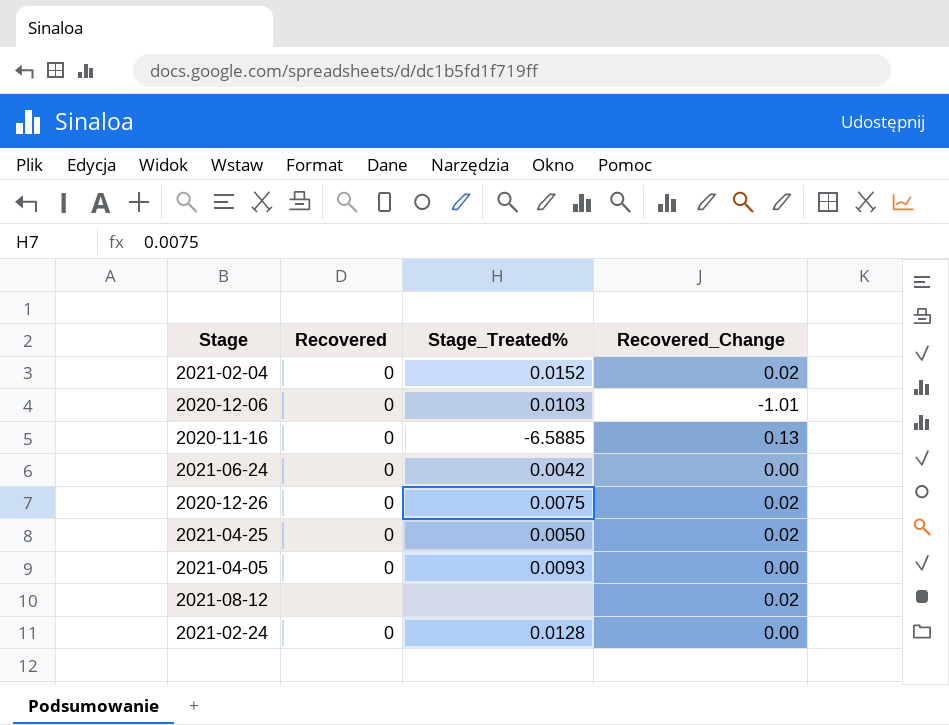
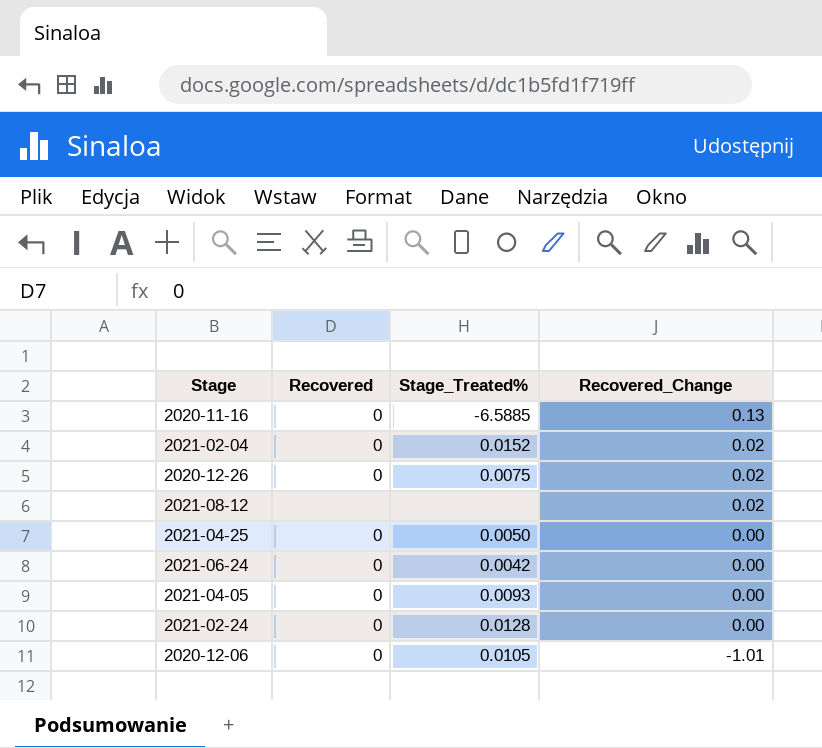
row order: none -> Recovered_Change descending
2021-04-25 | Recovered_Change: 0.02 -> 0.00
2020-12-06 | Stage_Treated%: 0.0103 -> 0.0105

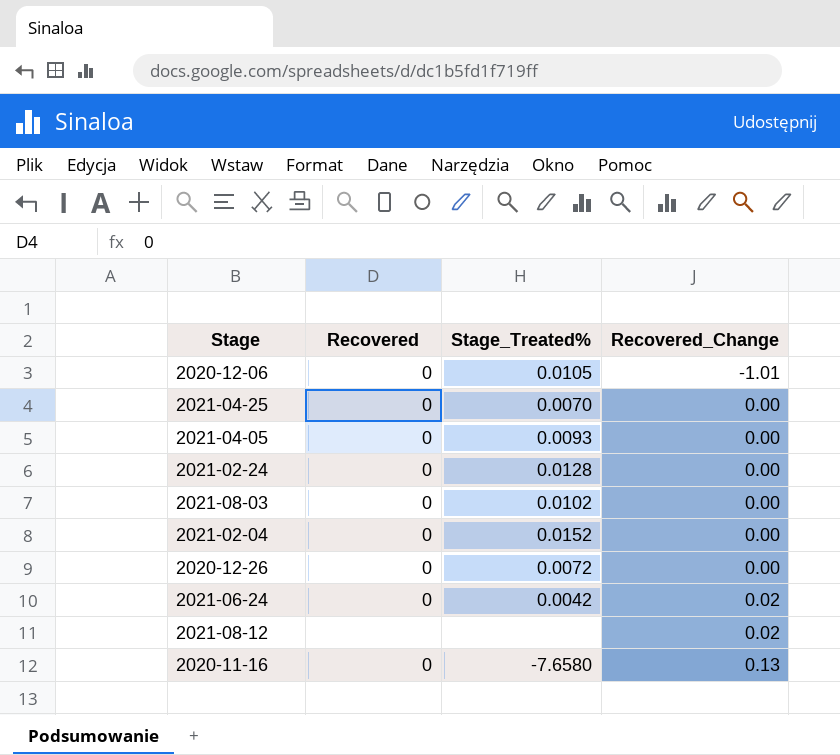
row order: Recovered_Change descending -> Recovered_Change ascending
2021-04-25 | Stage_Treated%: 0.0050 -> 0.0070
row 2021-08-03: none -> 0 | 0.0102 | 0.00
2021-02-04 | Recovered_Change: 0.02 -> 0.00
2020-12-26 | Stage_Treated%: 0.0075 -> 0.0072
2020-12-26 | Recovered_Change: 0.02 -> 0.00
2021-06-24 | Recovered_Change: 0.00 -> 0.02
2020-11-16 | Stage_Treated%: -6.5885 -> -7.6580

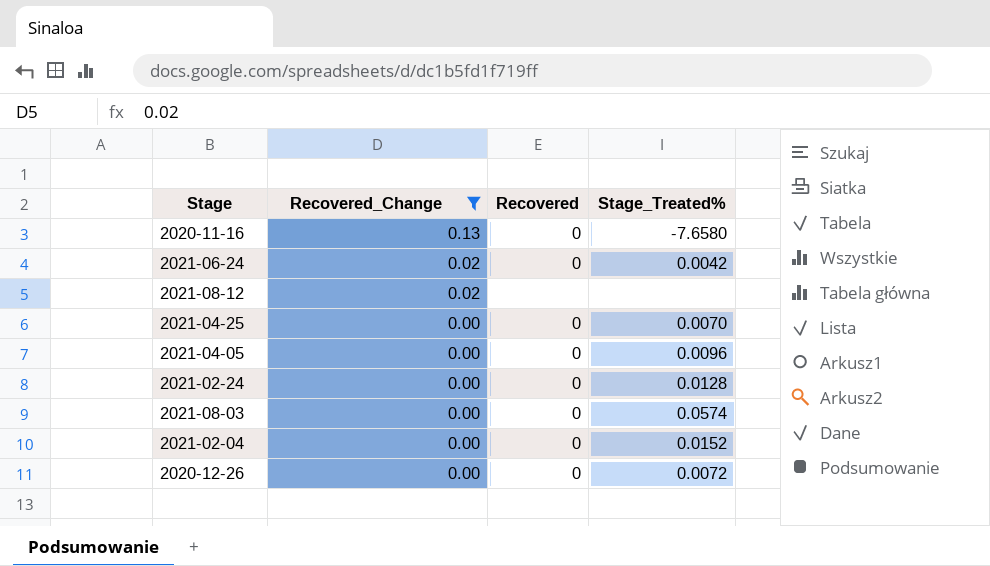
filter: none -> Recovered_Change != -1.01
row order: Recovered_Change ascending -> Recovered_Change descending
column Recovered_Change | position: 4 -> 2
2021-04-05 | Stage_Treated%: 0.0093 -> 0.0096
2021-08-03 | Stage_Treated%: 0.0102 -> 0.0574

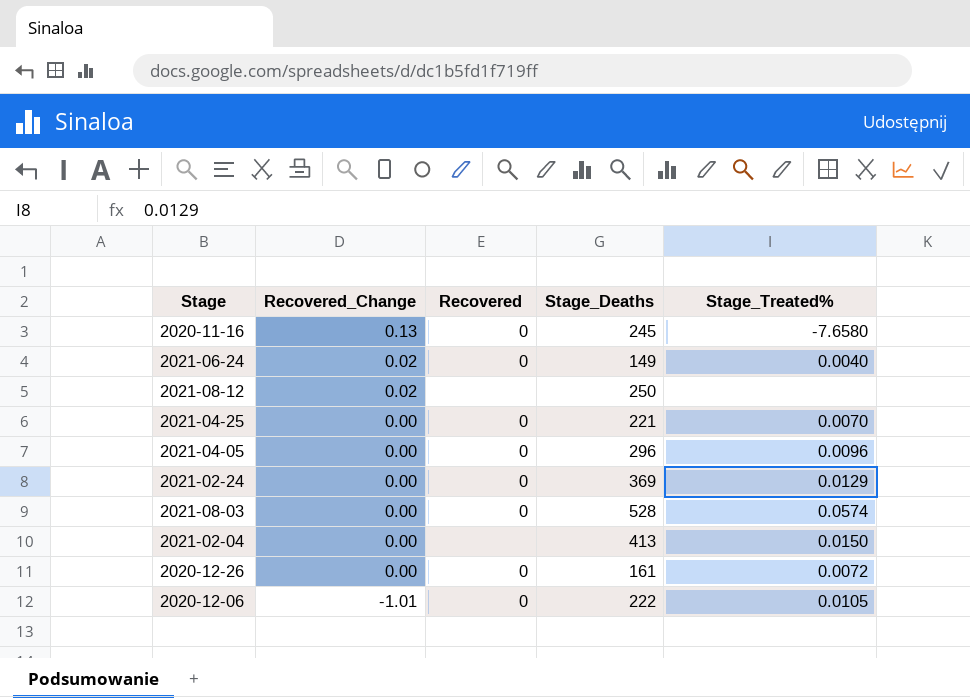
filter: Recovered_Change != -1.01 -> none
column Stage_Deaths | position: none -> 4
2021-06-24 | Stage_Treated%: 0.0042 -> 0.0040
2021-02-24 | Stage_Treated%: 0.0128 -> 0.0129
2021-02-04 | Recovered: 0 -> none
2021-02-04 | Stage_Treated%: 0.0152 -> 0.0150

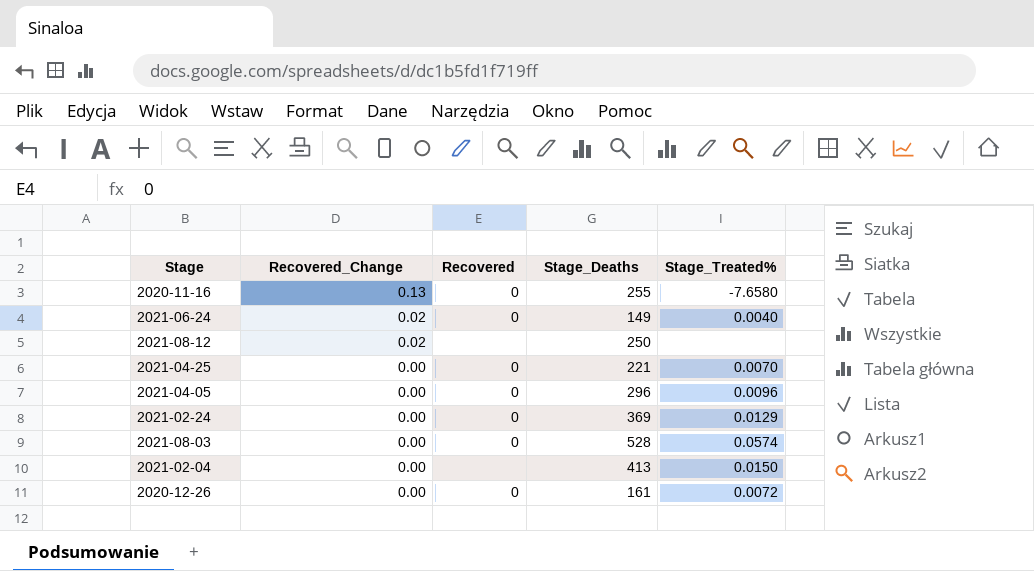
row 2020-12-06: -1.01 | 0 | 222 | 0.0105 -> none
2020-11-16 | Stage_Deaths: 245 -> 255

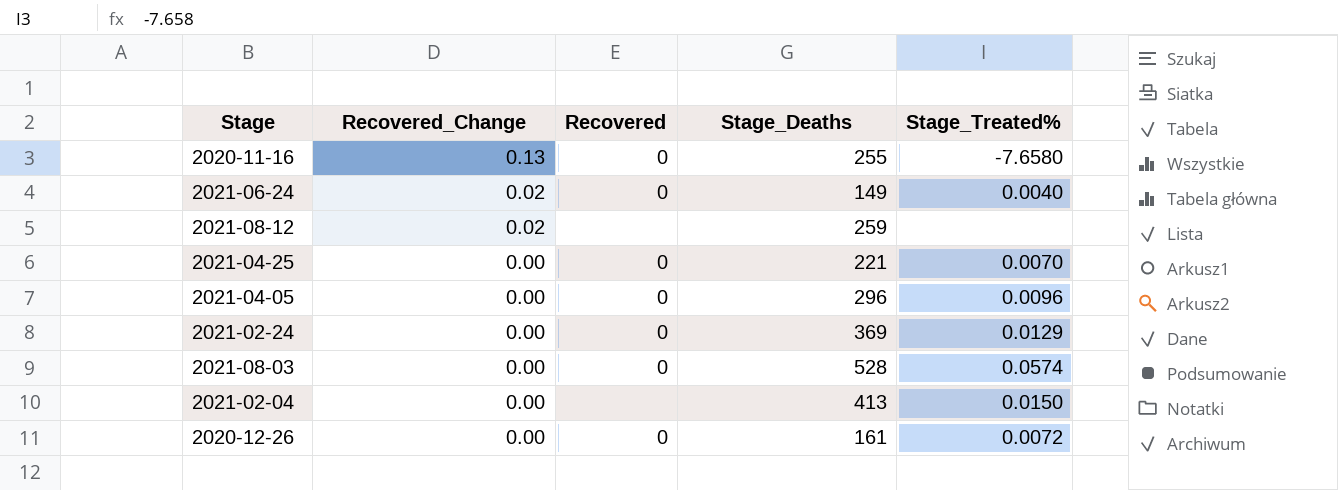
2021-08-12 | Stage_Deaths: 250 -> 259

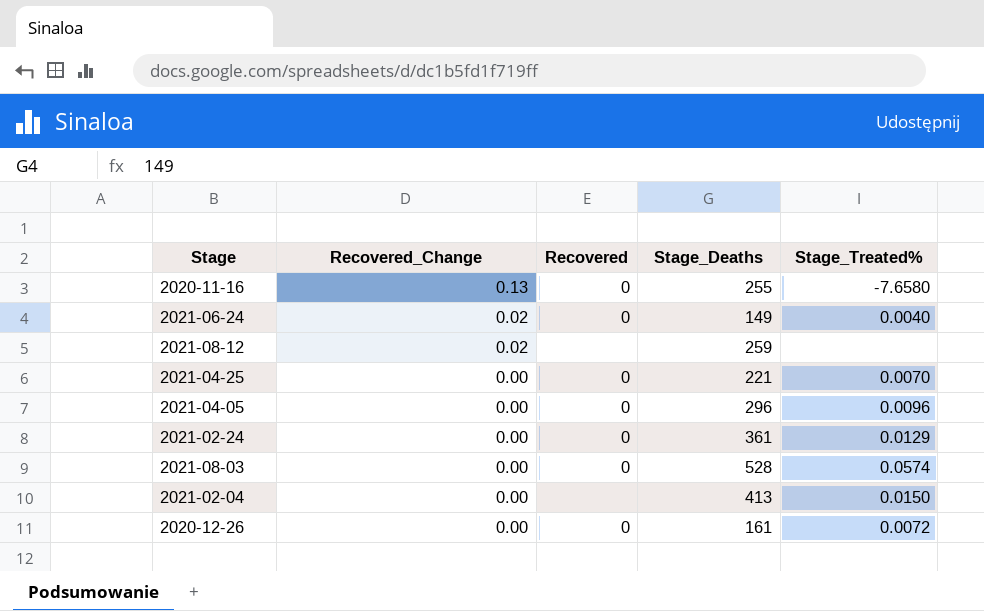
2021-02-24 | Stage_Deaths: 369 -> 361

